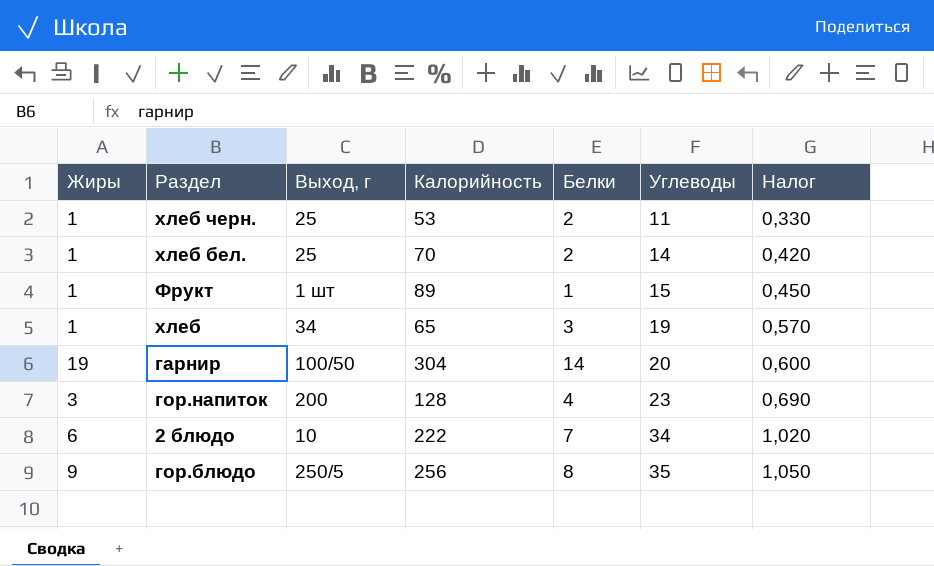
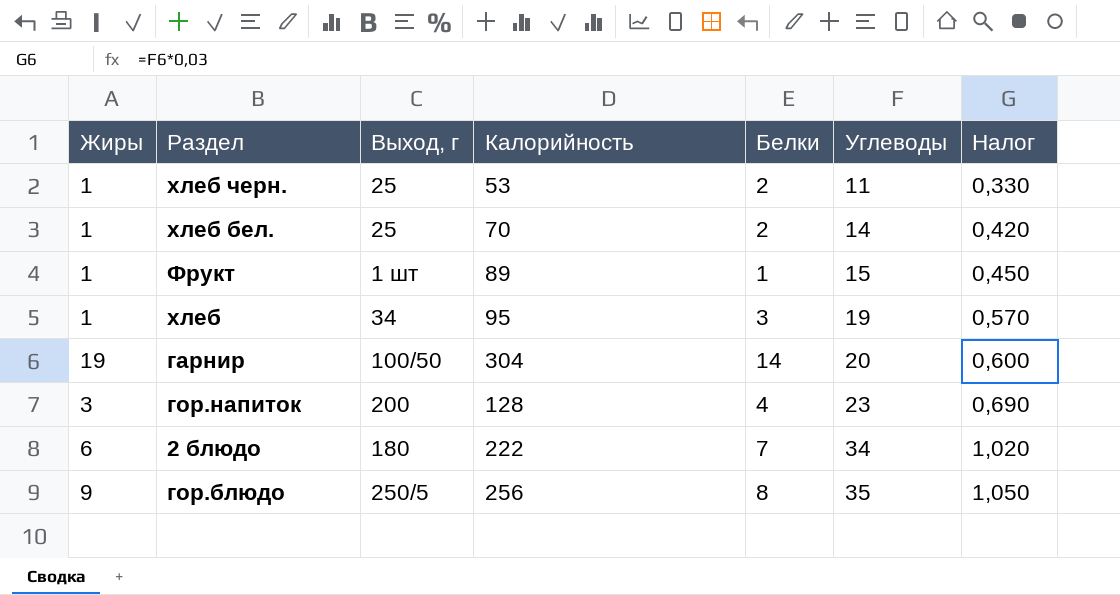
хлеб | Калорийность: 65 -> 95
2 блюдо | Выход, г: 10 -> 180

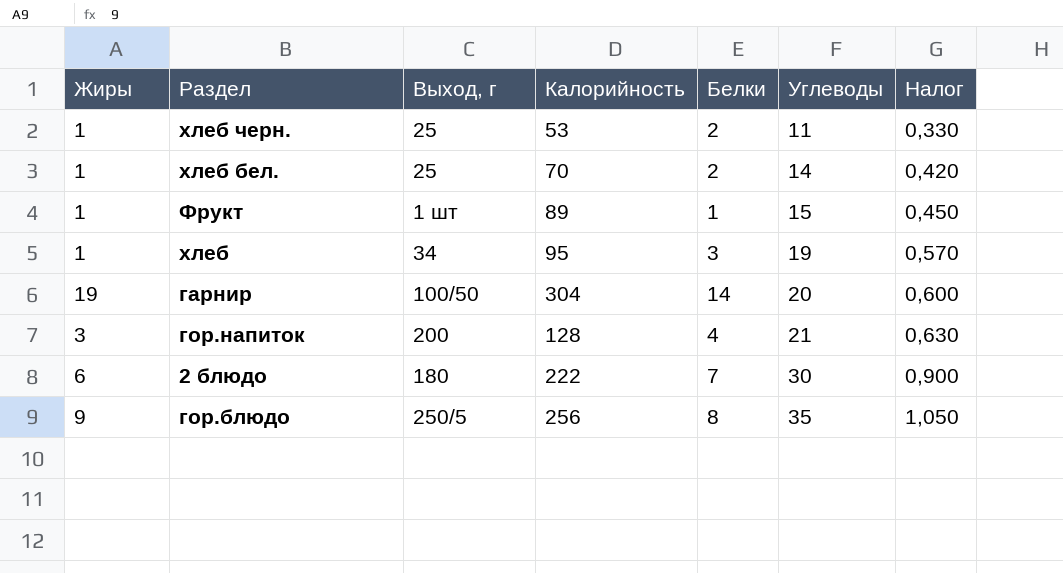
гор.напиток | Углеводы: 23 -> 21
гор.напиток | Налог: 0,690 -> 0,630
2 блюдо | Углеводы: 34 -> 30
2 блюдо | Налог: 1,020 -> 0,900

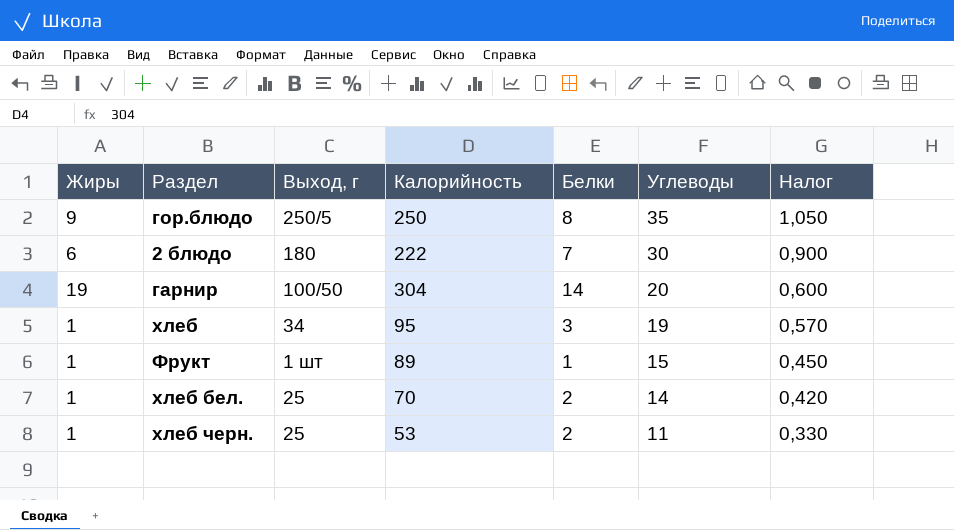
row order: Углеводы ascending -> Углеводы descending
row гор.напиток: 3 | 200 | 128 | 4 | 21 | 0,630 -> none
гор.блюдо | Калорийность: 256 -> 250

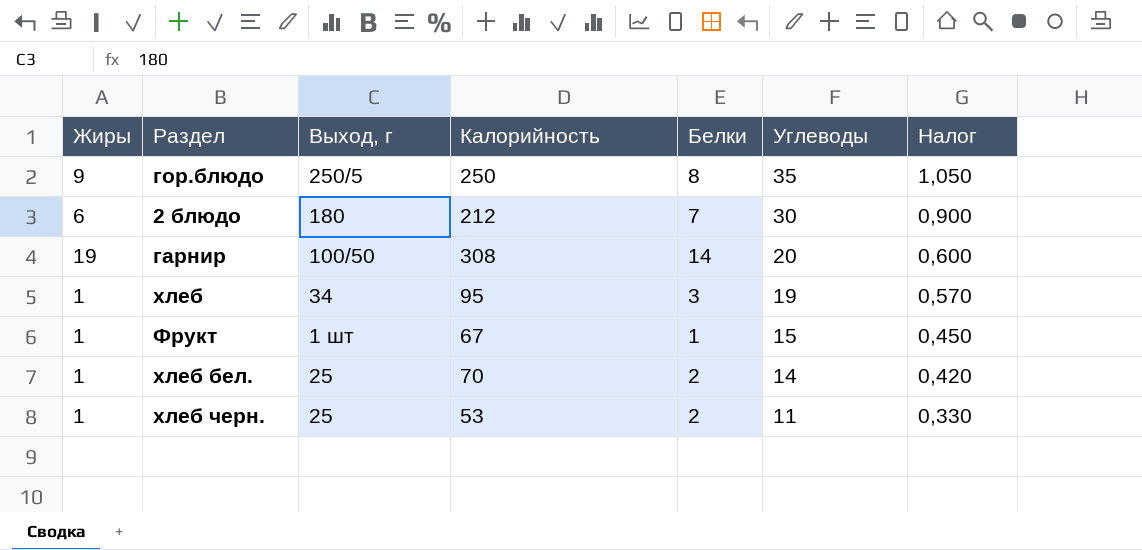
2 блюдо | Калорийность: 222 -> 212
гарнир | Калорийность: 304 -> 308
Фрукт | Калорийность: 89 -> 67

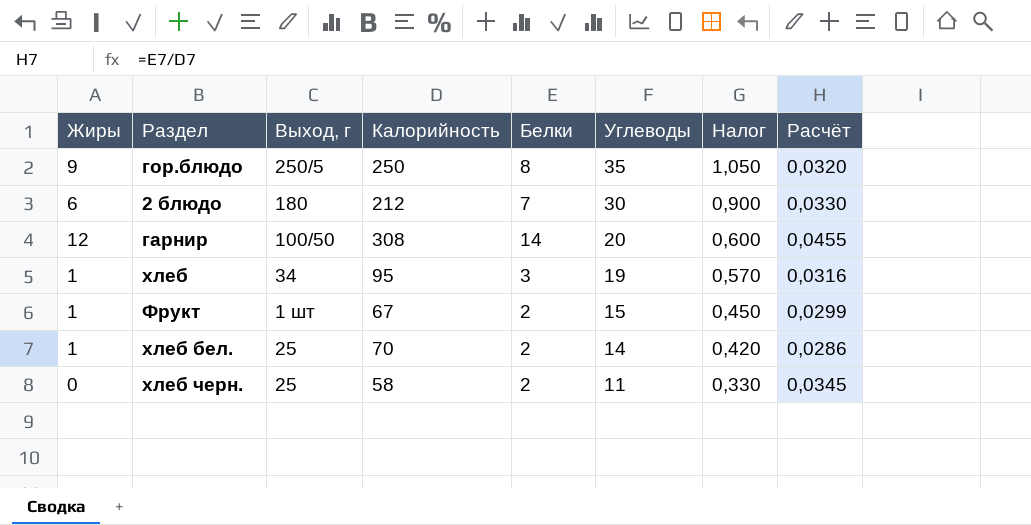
column Расчёт | formula: none -> [Белки] / [Калорийность]
гарнир | Жиры: 19 -> 12
Фрукт | Белки: 1 -> 2
хлеб черн. | Жиры: 1 -> 0
хлеб черн. | Калорийность: 53 -> 58

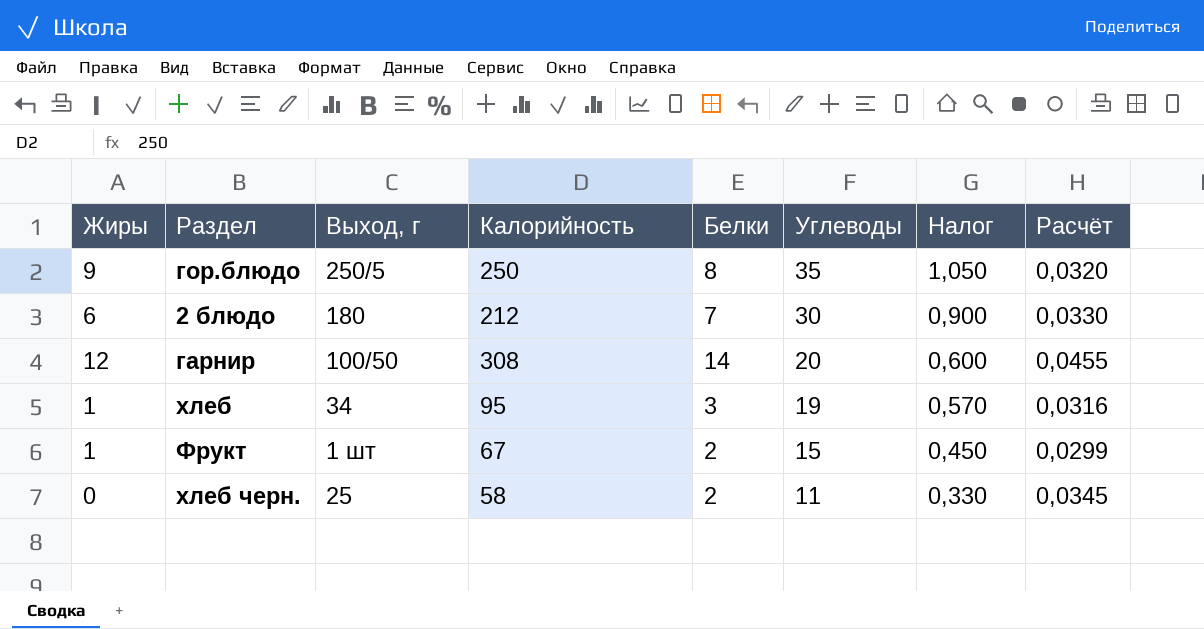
row хлеб бел.: 1 | 25 | 70 | 2 | 14 | 0,420 | 0,0286 -> none

